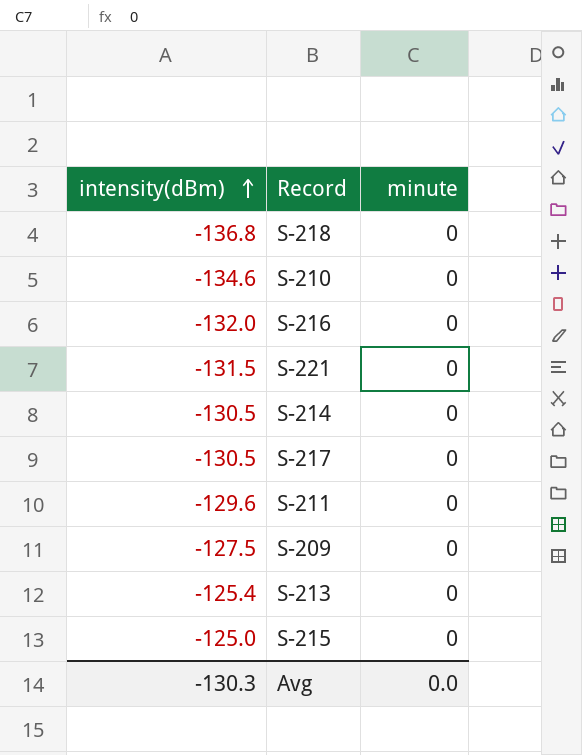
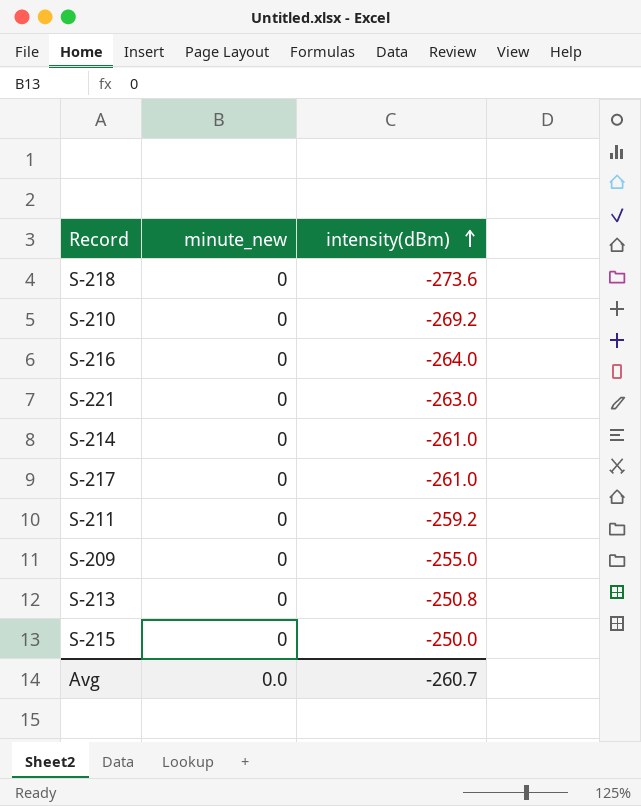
column name: minute -> minute_new
column intensity(dBm) | position: 1 -> 3
S-218 | intensity(dBm): -136.8 -> -273.6
S-210 | intensity(dBm): -134.6 -> -269.2
S-216 | intensity(dBm): -132.0 -> -264.0
S-221 | intensity(dBm): -131.5 -> -263.0
S-214 | intensity(dBm): -130.5 -> -261.0
S-217 | intensity(dBm): -130.5 -> -261.0
S-211 | intensity(dBm): -129.6 -> -259.2
S-209 | intensity(dBm): -127.5 -> -255.0
S-213 | intensity(dBm): -125.4 -> -250.8
S-215 | intensity(dBm): -125.0 -> -250.0
Avg | intensity(dBm): -130.3 -> -260.7

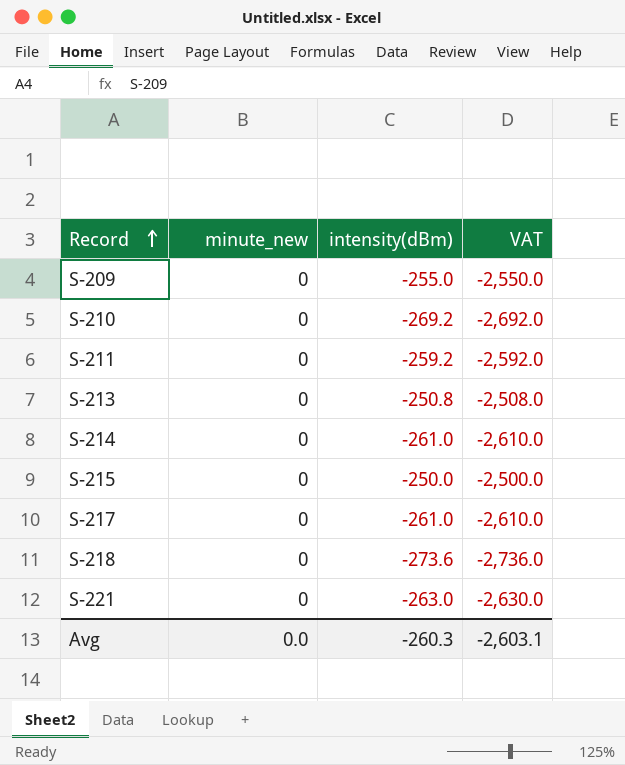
row order: intensity(dBm) ascending -> Record ascending
column VAT | formula: none -> [intensity(dBm)] * 10
row S-216: 0 | -264.0 -> none
Avg | intensity(dBm): -260.7 -> -260.3

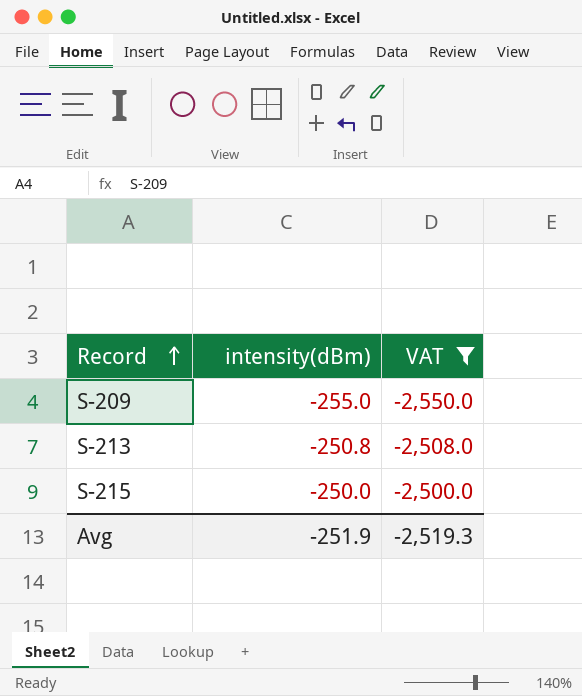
filter: none -> VAT >= -2,550.0
column minute_new | position: 2 -> none
Avg | intensity(dBm): -260.3 -> -251.9
Avg | VAT: -2,603.1 -> -2,519.3

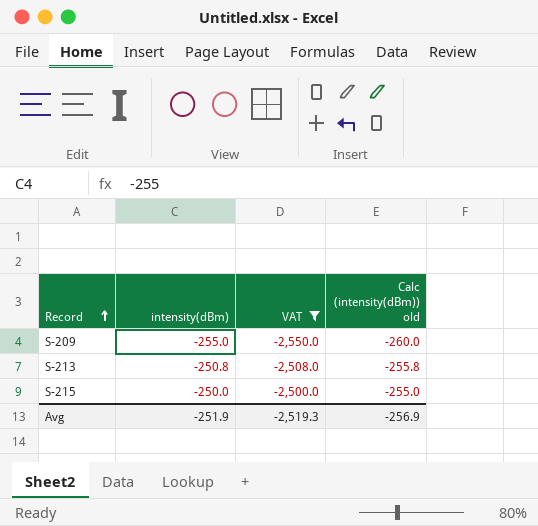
column Calc (intensity(dBm)) old | formula: none -> [intensity(dBm)] - 5

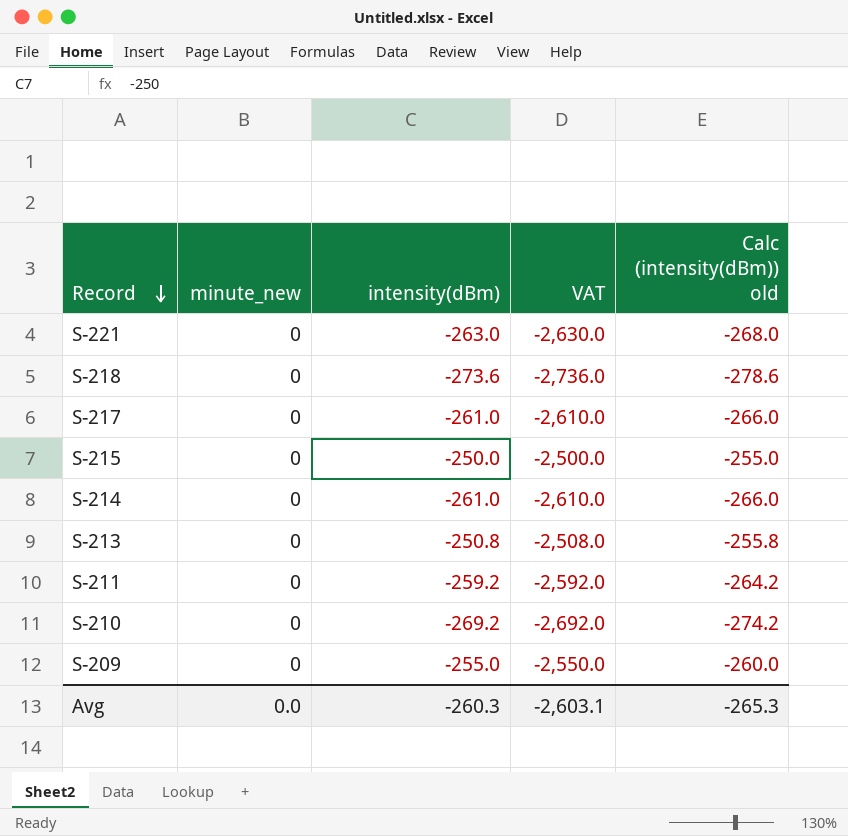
filter: VAT >= -2,550.0 -> none
row order: Record ascending -> Record descending
column minute_new | position: none -> 2
Avg | intensity(dBm): -251.9 -> -260.3
Avg | VAT: -2,519.3 -> -2,603.1
Avg | Calc (intensity(dBm)) old: -256.9 -> -265.3

